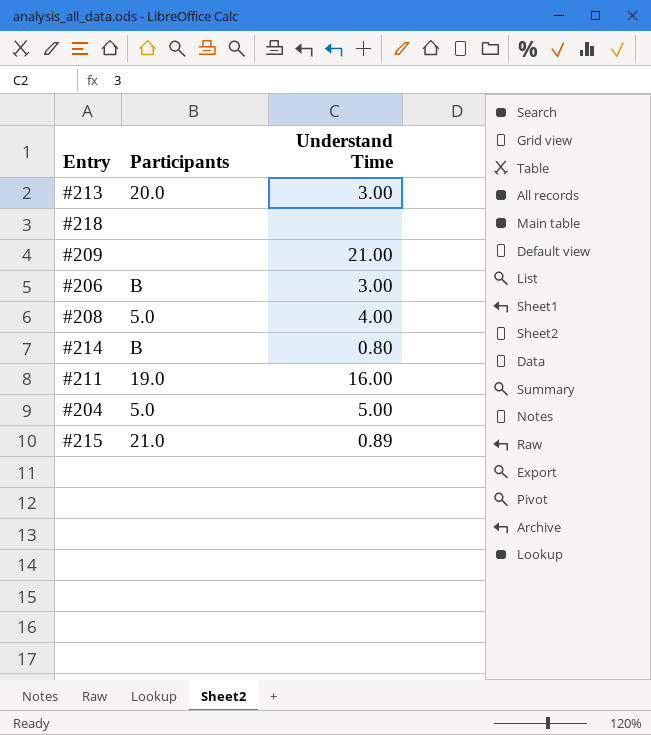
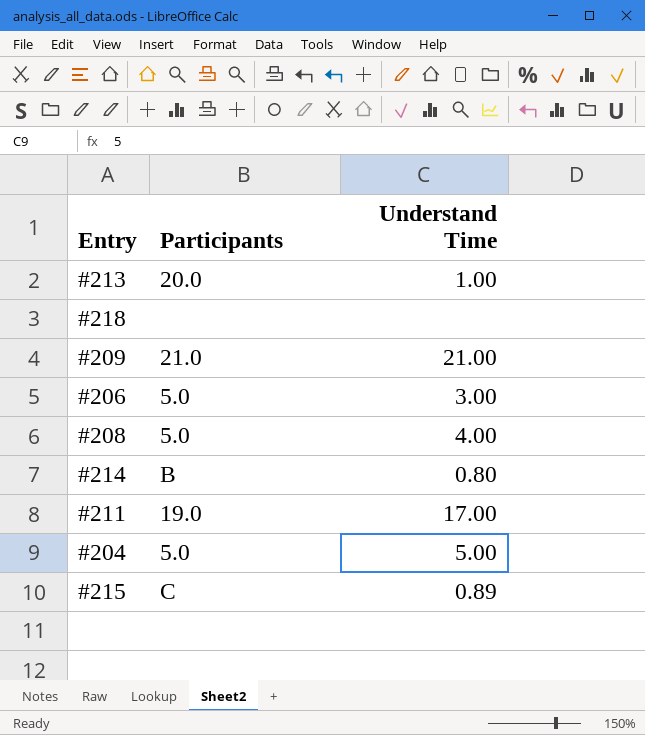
#213 | Understand Time: 3.00 -> 1.00
#209 | Participants: none -> 21.0
#206 | Participants: B -> 5.0
#211 | Understand Time: 16.00 -> 17.00
#215 | Participants: 21.0 -> C

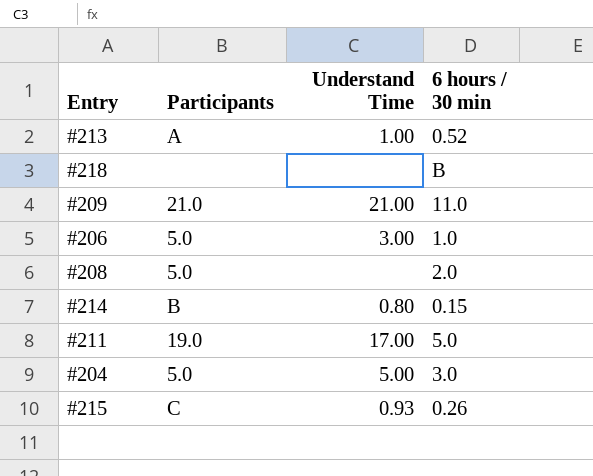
column 6 hours / 30 min | position: none -> 4
#213 | Participants: 20.0 -> A
#208 | Understand Time: 4.00 -> none
#215 | Understand Time: 0.89 -> 0.93

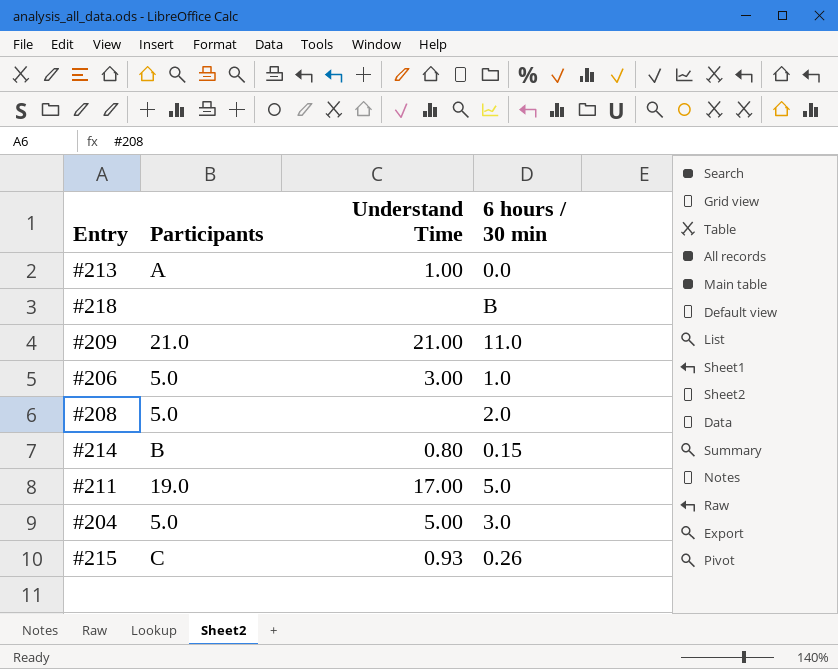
#213 | 6 hours / 30 min: 0.52 -> 0.0

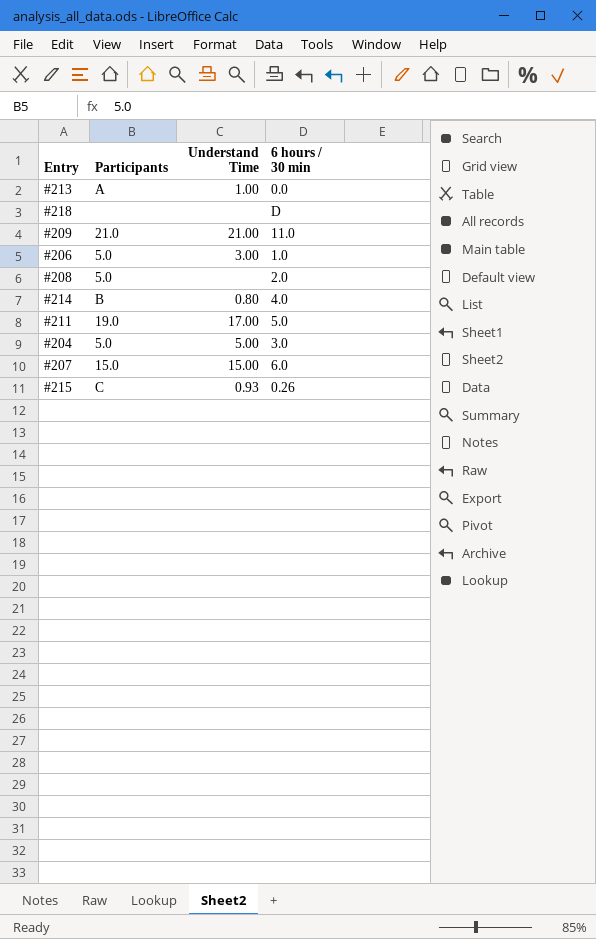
#218 | 6 hours / 30 min: B -> D
#214 | 6 hours / 30 min: 0.15 -> 4.0
row #207: none -> 15.0 | 15.00 | 6.0

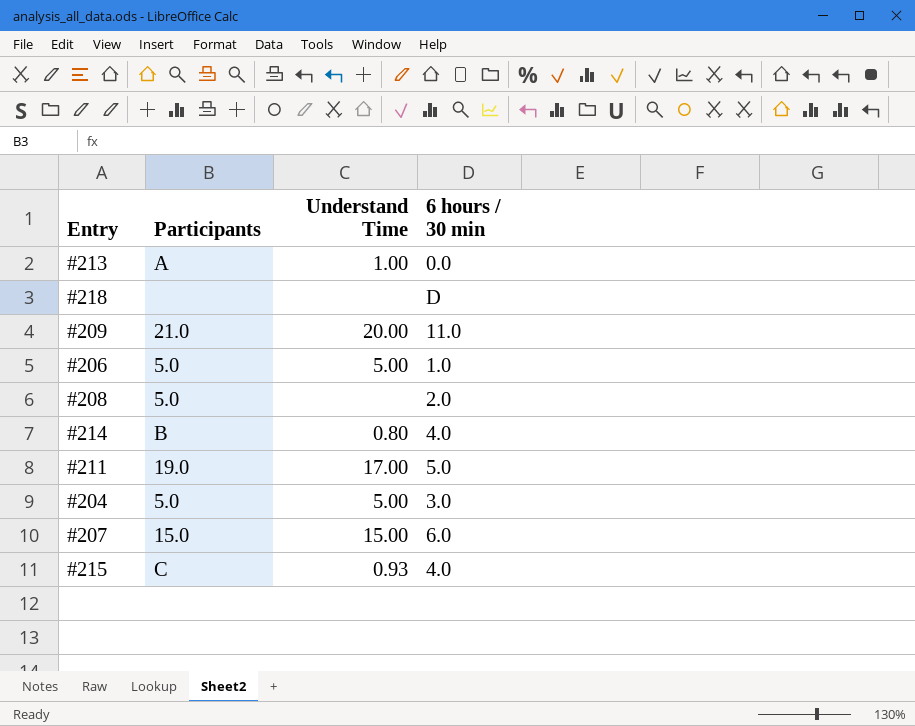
#209 | Understand Time: 21.00 -> 20.00
#206 | Understand Time: 3.00 -> 5.00
#215 | 6 hours / 30 min: 0.26 -> 4.0

